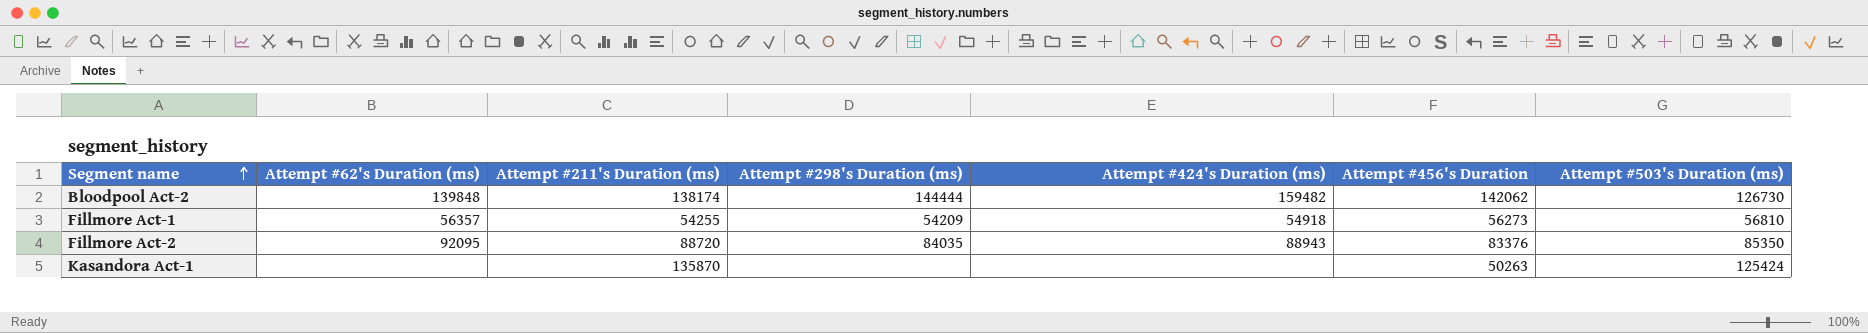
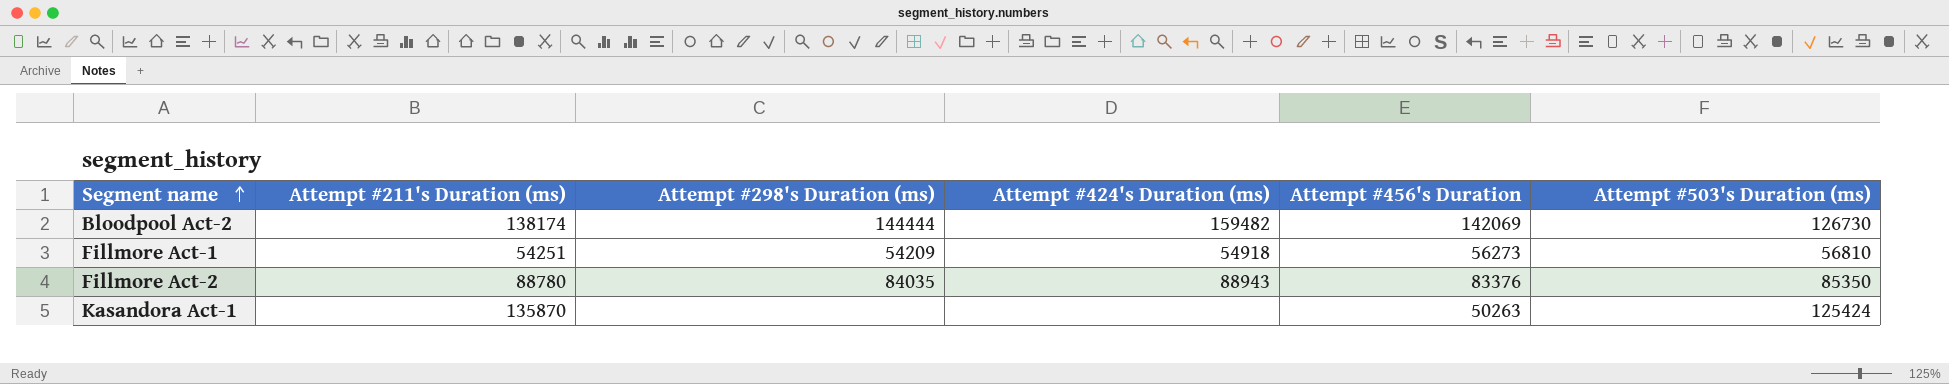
column Attempt #62's Duration (ms) | position: 2 -> none
Bloodpool Act-2 | Attempt #456's Duration: 142062 -> 142069
Fillmore Act-1 | Attempt #211's Duration (ms): 54255 -> 54251
Fillmore Act-2 | Attempt #211's Duration (ms): 88720 -> 88780

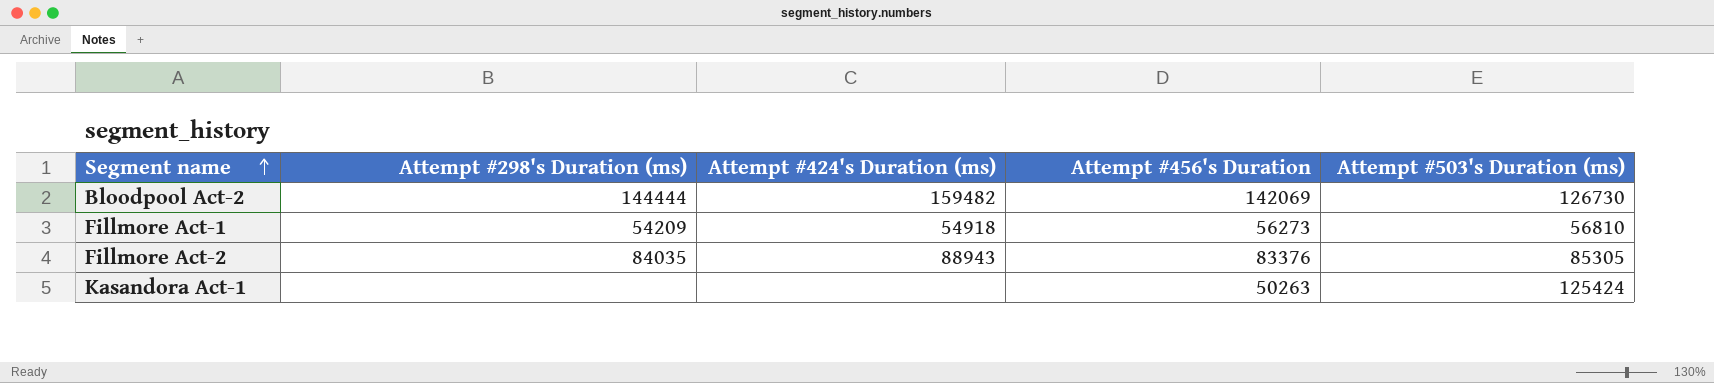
column Attempt #211's Duration (ms) | position: 2 -> none
Fillmore Act-2 | Attempt #503's Duration (ms): 85350 -> 85305

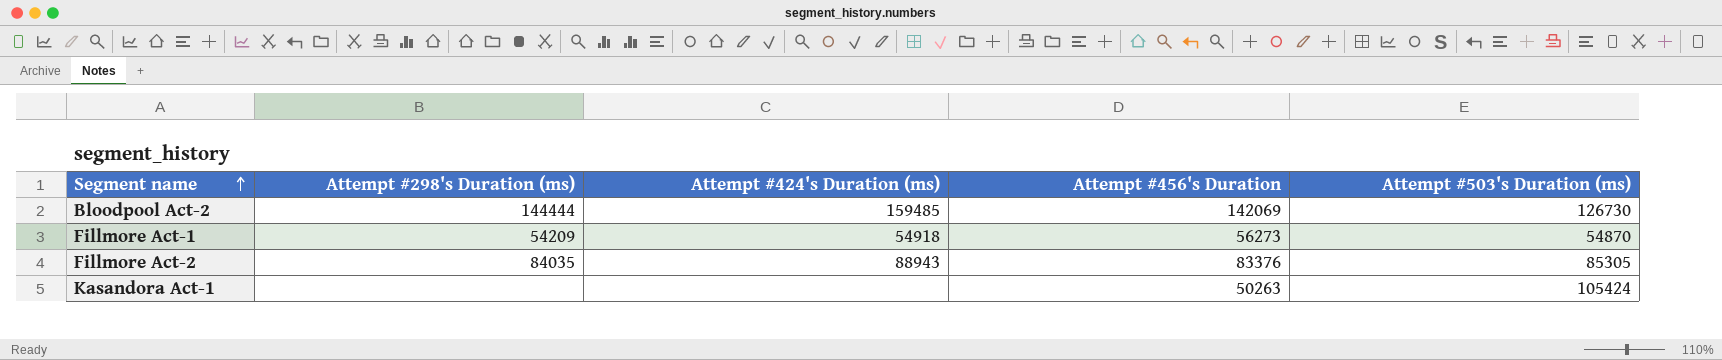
Bloodpool Act-2 | Attempt #424's Duration (ms): 159482 -> 159485
Fillmore Act-1 | Attempt #503's Duration (ms): 56810 -> 54870
Kasandora Act-1 | Attempt #503's Duration (ms): 125424 -> 105424

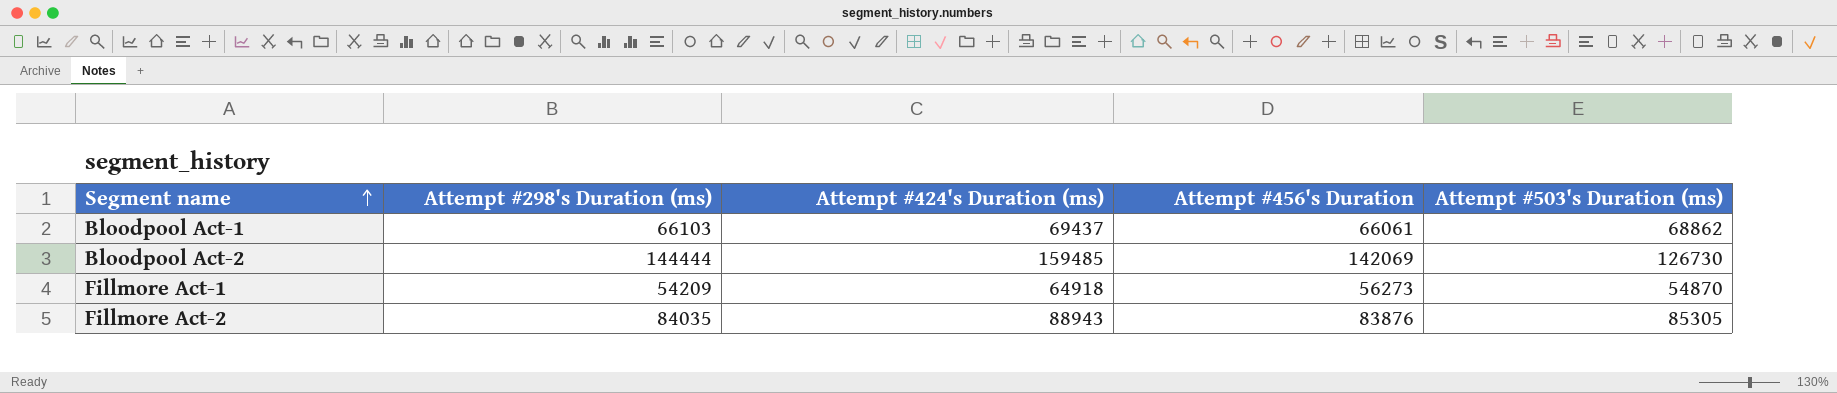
row Kasandora Act-1: none | none | 50263 | 105424 -> none
row Bloodpool Act-1: none -> 66103 | 69437 | 66061 | 68862
Fillmore Act-1 | Attempt #424's Duration (ms): 54918 -> 64918
Fillmore Act-2 | Attempt #456's Duration: 83376 -> 83876

